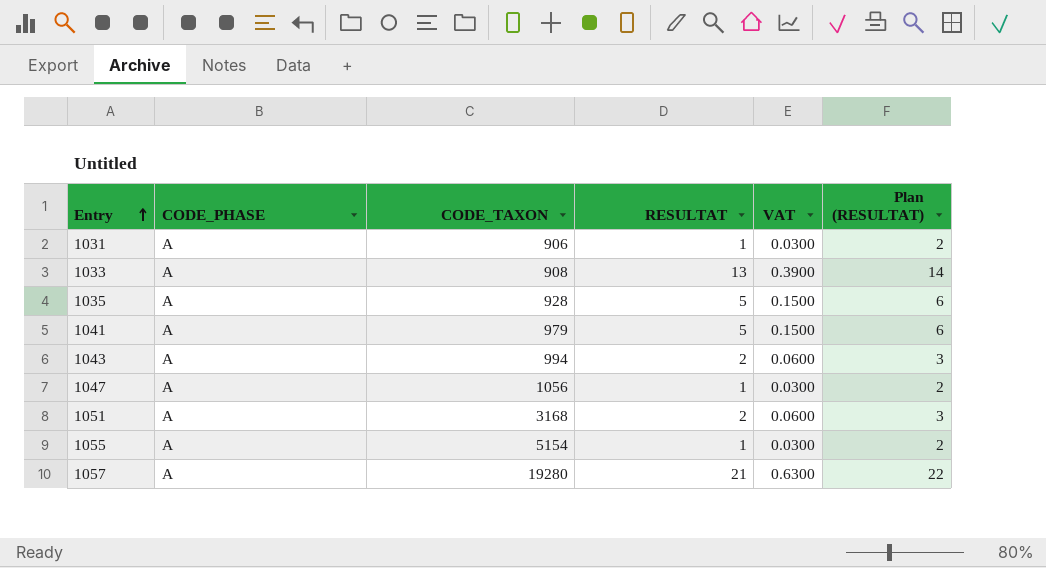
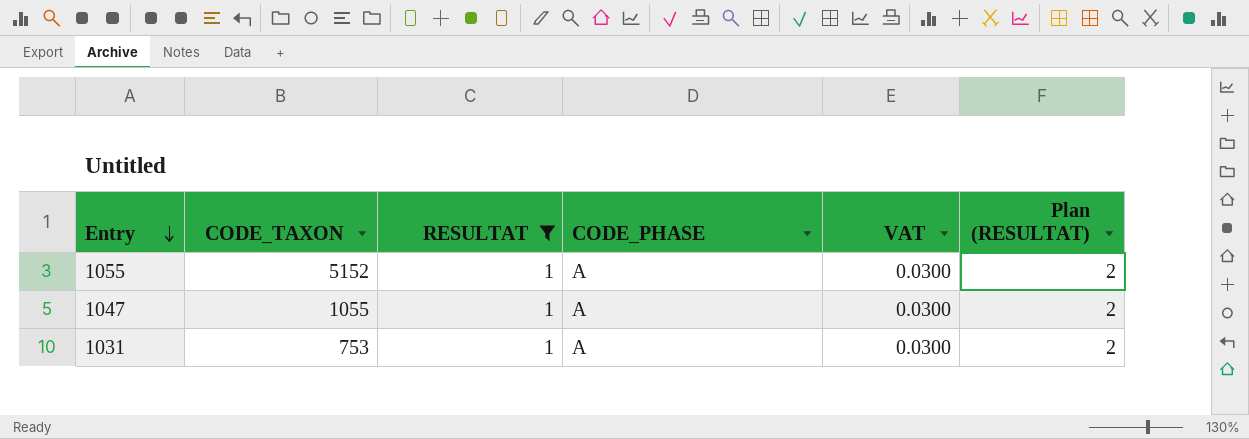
filter: none -> RESULTAT = 1
row order: Entry ascending -> Entry descending
column CODE_PHASE | position: 2 -> 4
1055 | CODE_TAXON: 5154 -> 5152
1047 | CODE_TAXON: 1056 -> 1055
1031 | CODE_TAXON: 906 -> 753

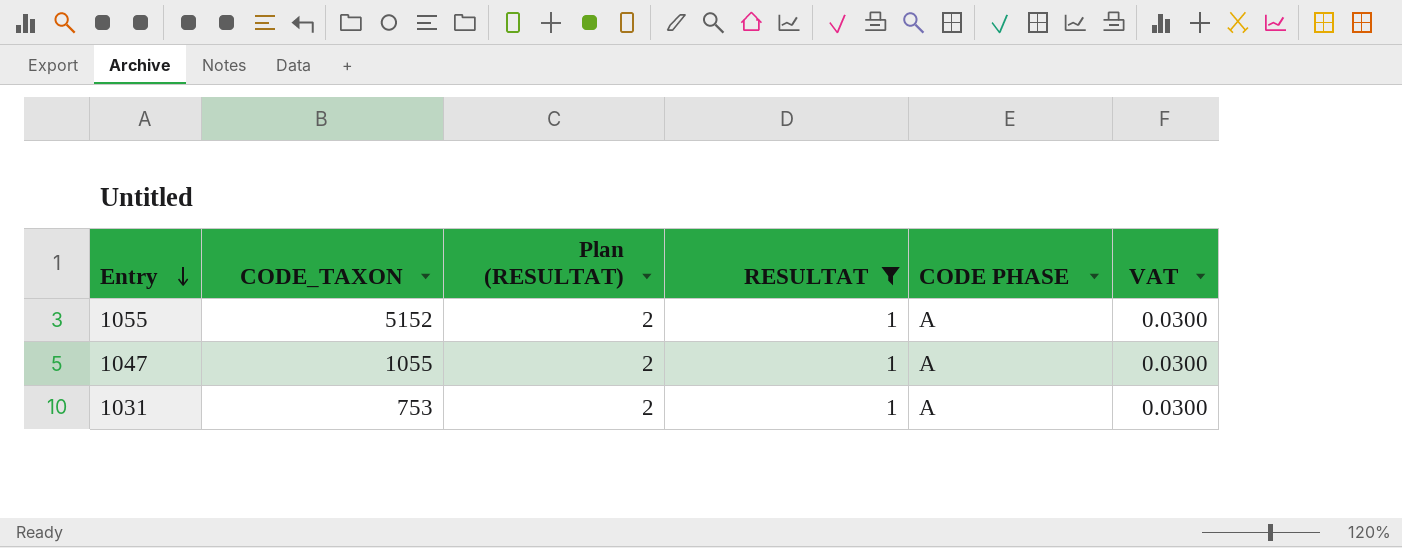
column Plan (RESULTAT) | position: 6 -> 3
column name: CODE_PHASE -> CODE PHASE

